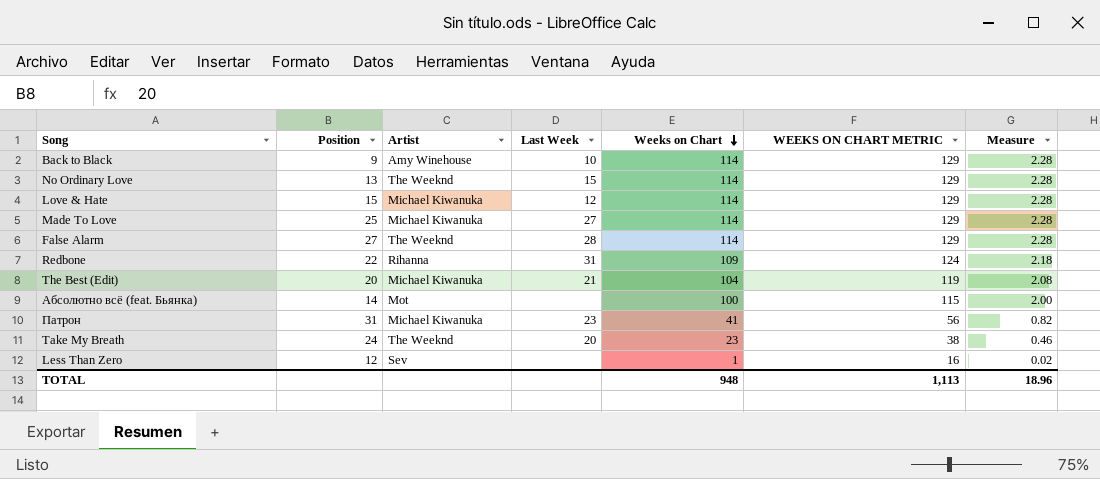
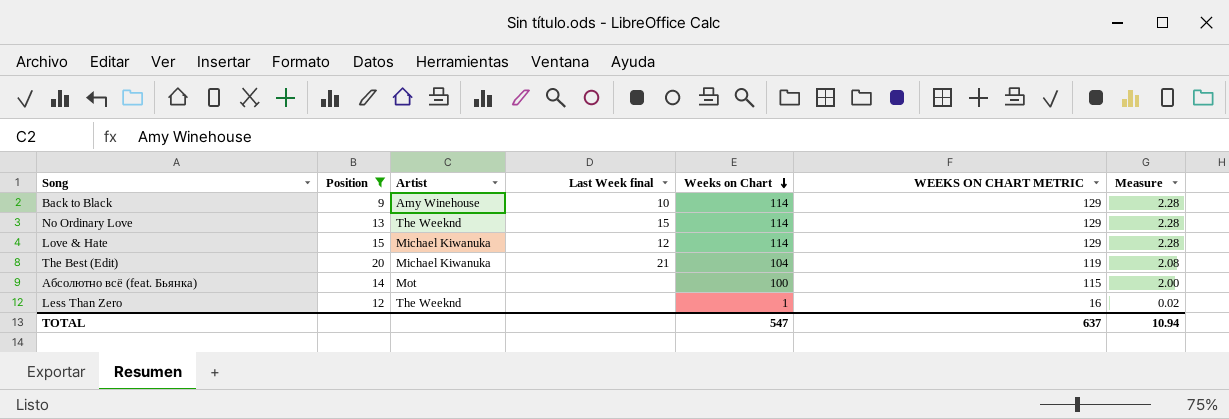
filter: none -> Position <= 20
column name: Last Week -> Last Week final
Less Than Zero | Artist: Sev -> The Weeknd
TOTAL | Weeks on Chart: 948 -> 547
TOTAL | WEEKS ON CHART METRIC: 1,113 -> 637
TOTAL | Measure: 18.96 -> 10.94

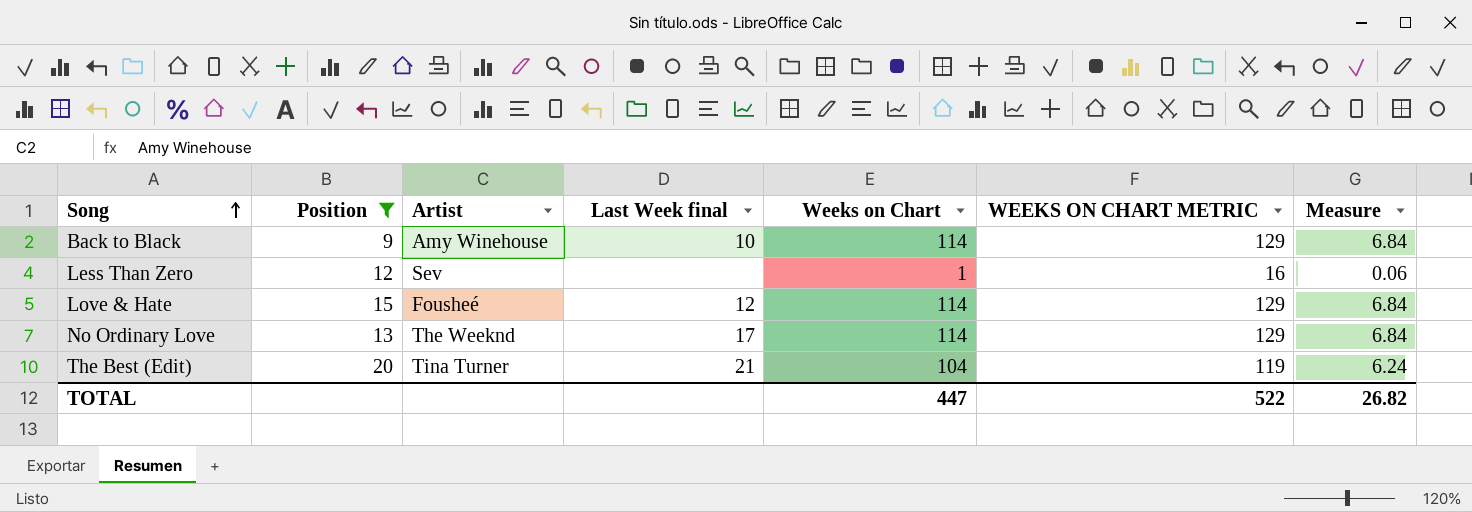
row order: Weeks on Chart descending -> Song ascending
column Measure | formula: [Weeks on Chart] * 0.02 -> [Weeks on Chart] * 0.06
row Абсолютно всё (feat. Бьянка): 14 | Mot | none | 100 | 115 | 2.00 -> none
Less Than Zero | Artist: The Weeknd -> Sev
Love & Hate | Artist: Michael Kiwanuka -> Fousheé
No Ordinary Love | Last Week final: 15 -> 17
The Best (Edit) | Artist: Michael Kiwanuka -> Tina Turner
TOTAL | Weeks on Chart: 547 -> 447
TOTAL | WEEKS ON CHART METRIC: 637 -> 522
TOTAL | Measure: 10.94 -> 26.82

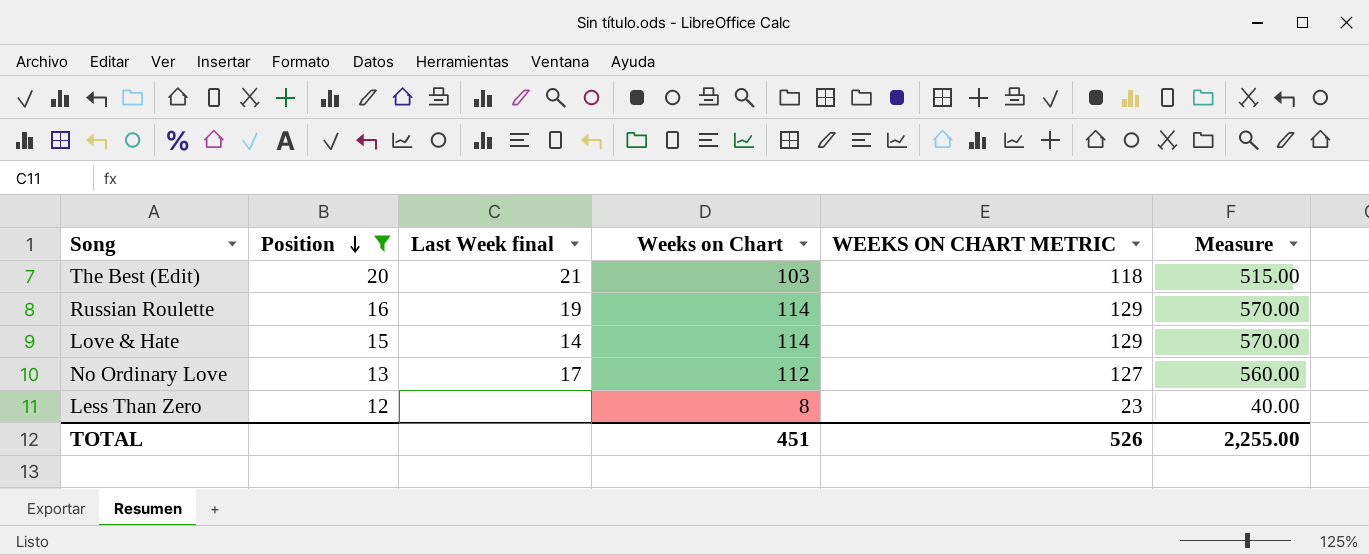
row order: Song ascending -> Position descending
column Artist | position: 3 -> none
column Measure | formula: [Weeks on Chart] * 0.06 -> [Weeks on Chart] * 5
row Back to Black: 9 | Amy Winehouse | 10 | 114 | 129 | 6.84 -> none
The Best (Edit) | Weeks on Chart: 104 -> 103
The Best (Edit) | WEEKS ON CHART METRIC: 119 -> 118
row Russian Roulette: none -> 16 | 19 | 114 | 129 | 570.00
Love & Hate | Last Week final: 12 -> 14
No Ordinary Love | Weeks on Chart: 114 -> 112
No Ordinary Love | WEEKS ON CHART METRIC: 129 -> 127
Less Than Zero | Weeks on Chart: 1 -> 8
Less Than Zero | WEEKS ON CHART METRIC: 16 -> 23
TOTAL | Weeks on Chart: 447 -> 451
TOTAL | WEEKS ON CHART METRIC: 522 -> 526
TOTAL | Measure: 26.82 -> 2,255.00

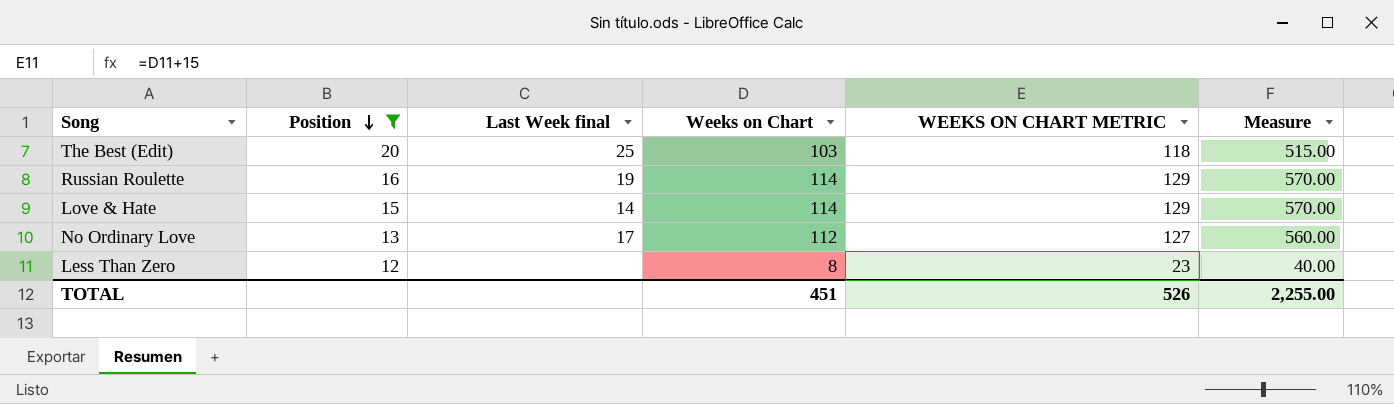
The Best (Edit) | Last Week final: 21 -> 25

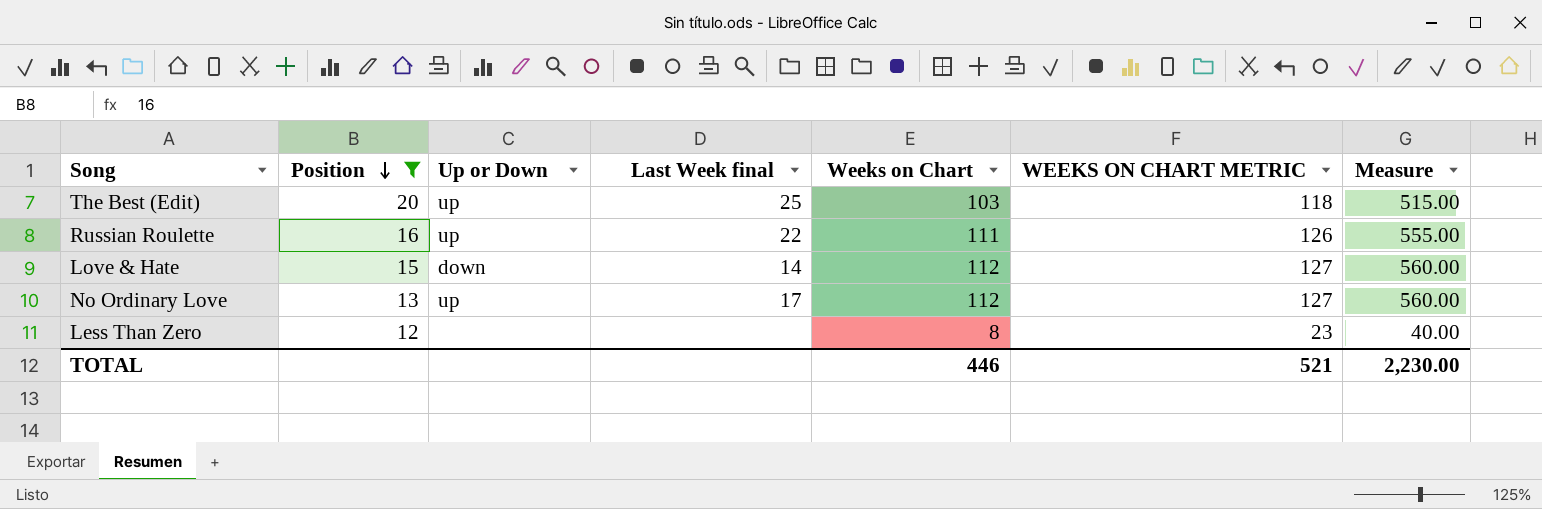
column Up or Down | position: none -> 3
Russian Roulette | Last Week final: 19 -> 22
Russian Roulette | Weeks on Chart: 114 -> 111
Russian Roulette | WEEKS ON CHART METRIC: 129 -> 126
Russian Roulette | Measure: 570.00 -> 555.00
Love & Hate | Weeks on Chart: 114 -> 112
Love & Hate | WEEKS ON CHART METRIC: 129 -> 127
Love & Hate | Measure: 570.00 -> 560.00
TOTAL | Weeks on Chart: 451 -> 446
TOTAL | WEEKS ON CHART METRIC: 526 -> 521
TOTAL | Measure: 2,255.00 -> 2,230.00

